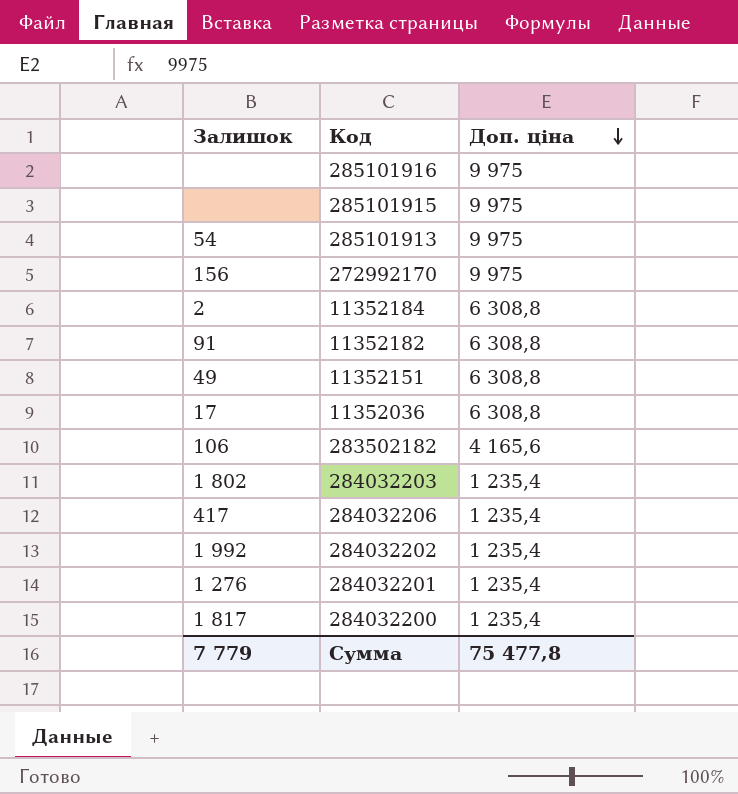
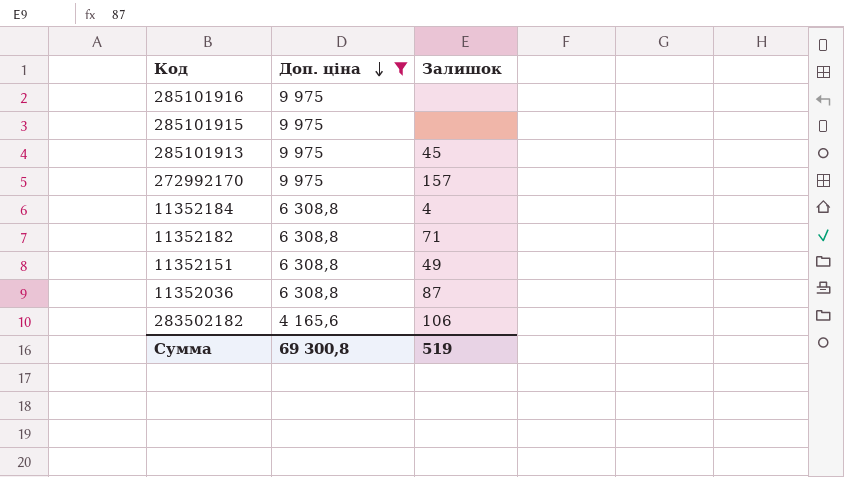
filter: none -> Доп. ціна != 1 235,4
column Залишок | position: 1 -> 3
285101913 | Залишок: 54 -> 45
272992170 | Залишок: 156 -> 157
11352184 | Залишок: 2 -> 4
11352182 | Залишок: 91 -> 71
11352036 | Залишок: 17 -> 87
Сумма | Доп. ціна: 75 477,8 -> 69 300,8
Сумма | Залишок: 7 779 -> 519

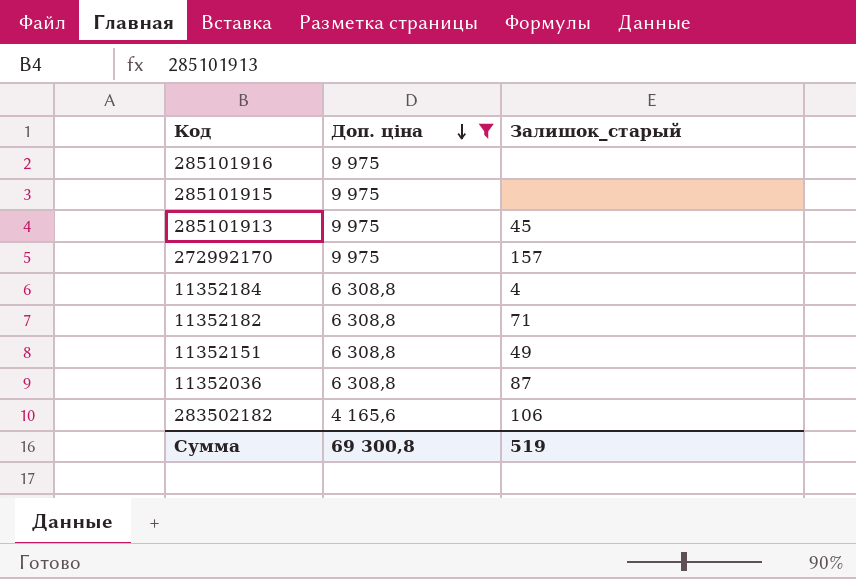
column name: Залишок -> Залишок_старый

